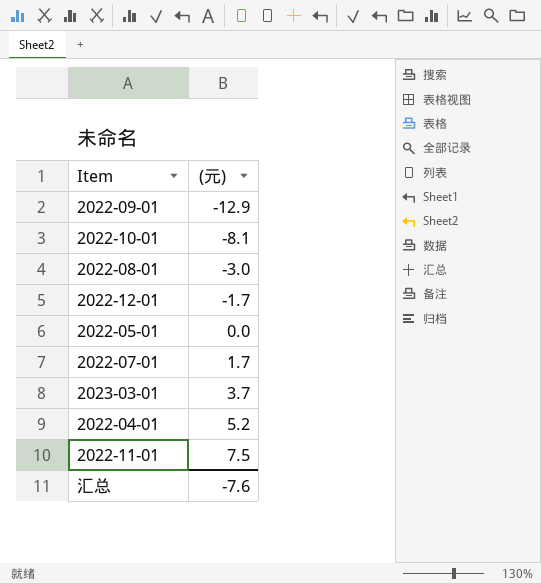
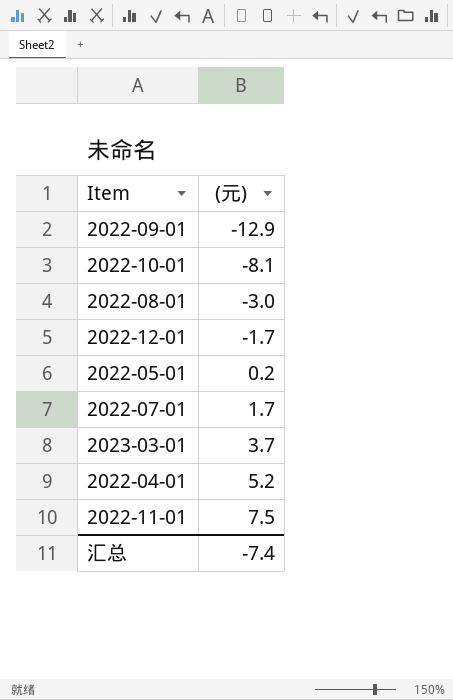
2022-05-01 | (元): 0.0 -> 0.2
汇总 | (元): -7.6 -> -7.4

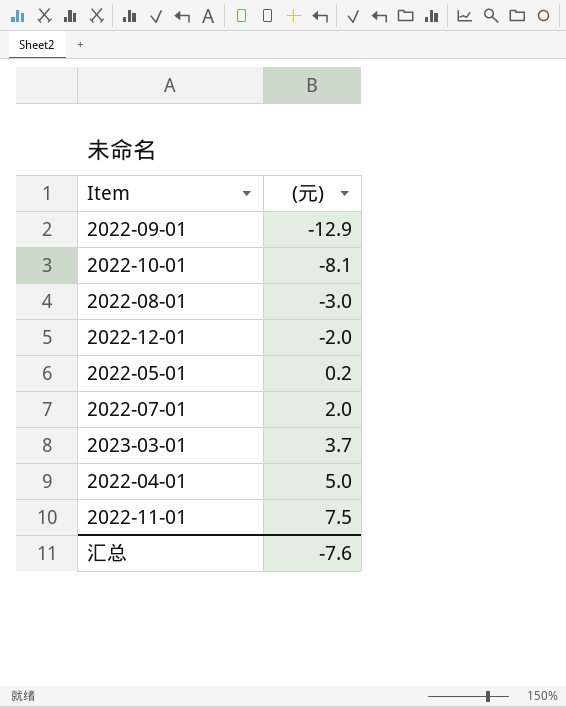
2022-12-01 | (元): -1.7 -> -2.0
2022-07-01 | (元): 1.7 -> 2.0
2022-04-01 | (元): 5.2 -> 5.0
汇总 | (元): -7.4 -> -7.6

